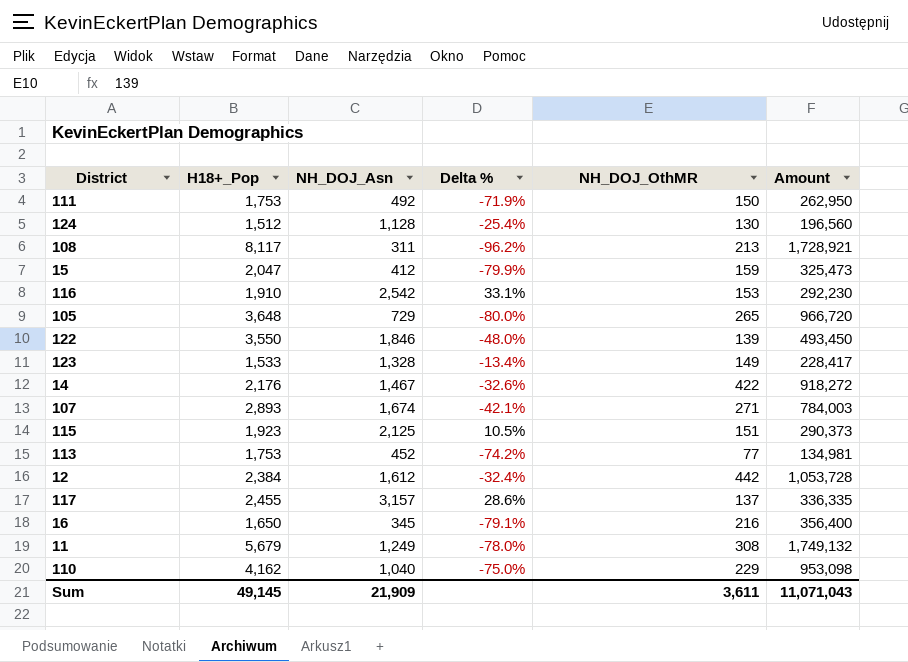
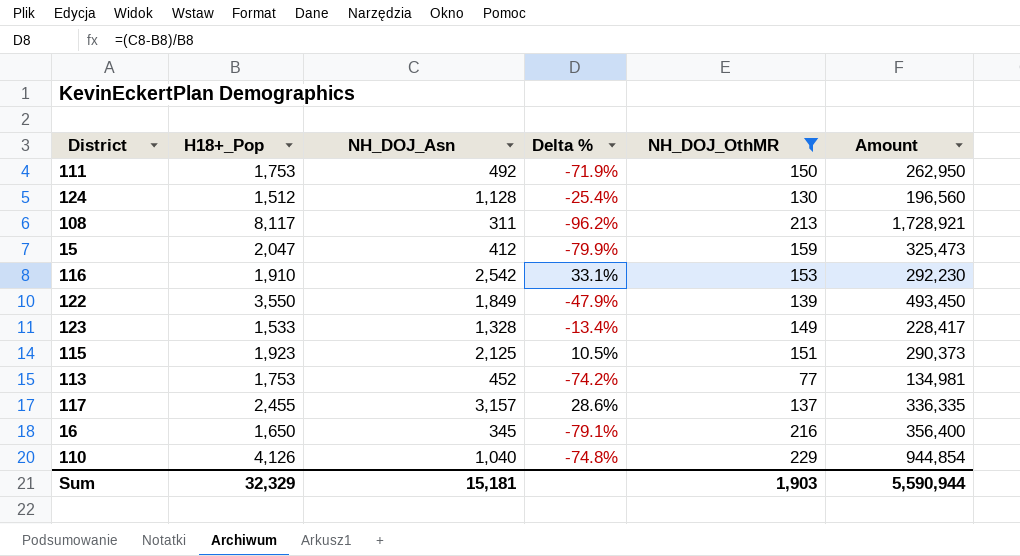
filter: none -> NH_DOJ_OthMR <= 229
122 | NH_DOJ_Asn: 1,846 -> 1,849
122 | Delta %: -48.0% -> -47.9%
110 | H18+_Pop: 4,162 -> 4,126
110 | Delta %: -75.0% -> -74.8%
110 | Amount: 953,098 -> 944,854
Sum | H18+_Pop: 49,145 -> 32,329
Sum | NH_DOJ_Asn: 21,909 -> 15,181
Sum | NH_DOJ_OthMR: 3,611 -> 1,903
Sum | Amount: 11,071,043 -> 5,590,944

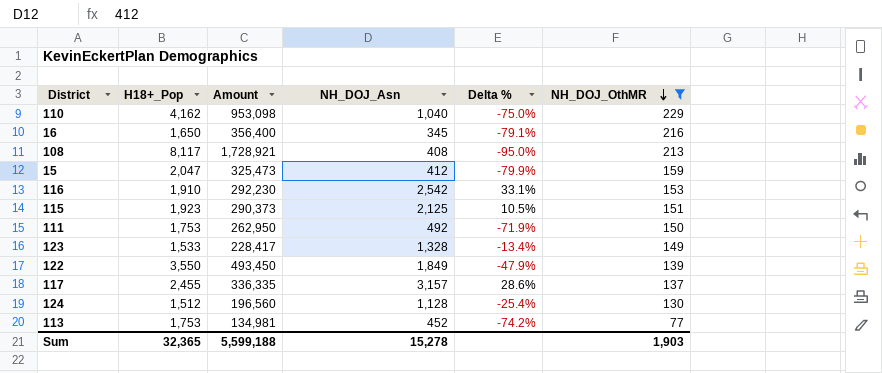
row order: none -> NH_DOJ_OthMR descending
column Amount | position: 6 -> 3
110 | H18+_Pop: 4,126 -> 4,162
110 | Amount: 944,854 -> 953,098
110 | Delta %: -74.8% -> -75.0%
108 | NH_DOJ_Asn: 311 -> 408
108 | Delta %: -96.2% -> -95.0%
Sum | H18+_Pop: 32,329 -> 32,365
Sum | Amount: 5,590,944 -> 5,599,188
Sum | NH_DOJ_Asn: 15,181 -> 15,278

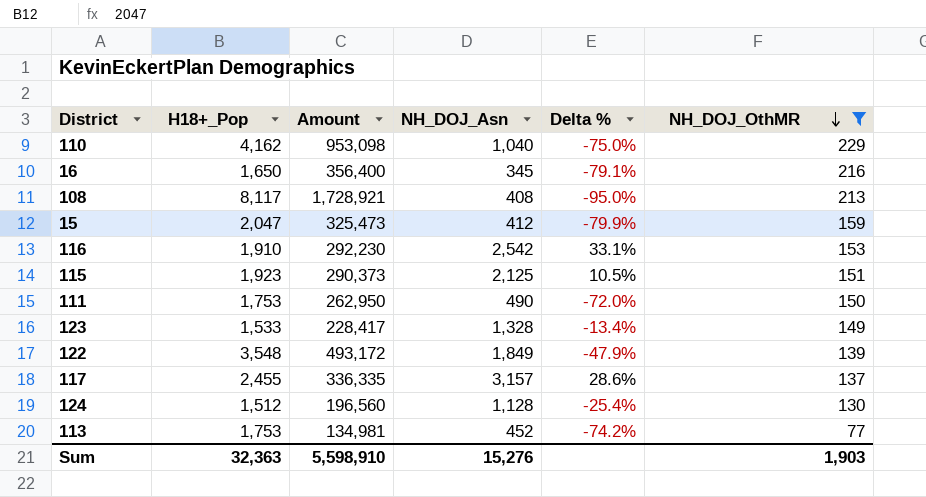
111 | NH_DOJ_Asn: 492 -> 490
111 | Delta %: -71.9% -> -72.0%
122 | H18+_Pop: 3,550 -> 3,548
122 | Amount: 493,450 -> 493,172
Sum | H18+_Pop: 32,365 -> 32,363
Sum | Amount: 5,599,188 -> 5,598,910
Sum | NH_DOJ_Asn: 15,278 -> 15,276

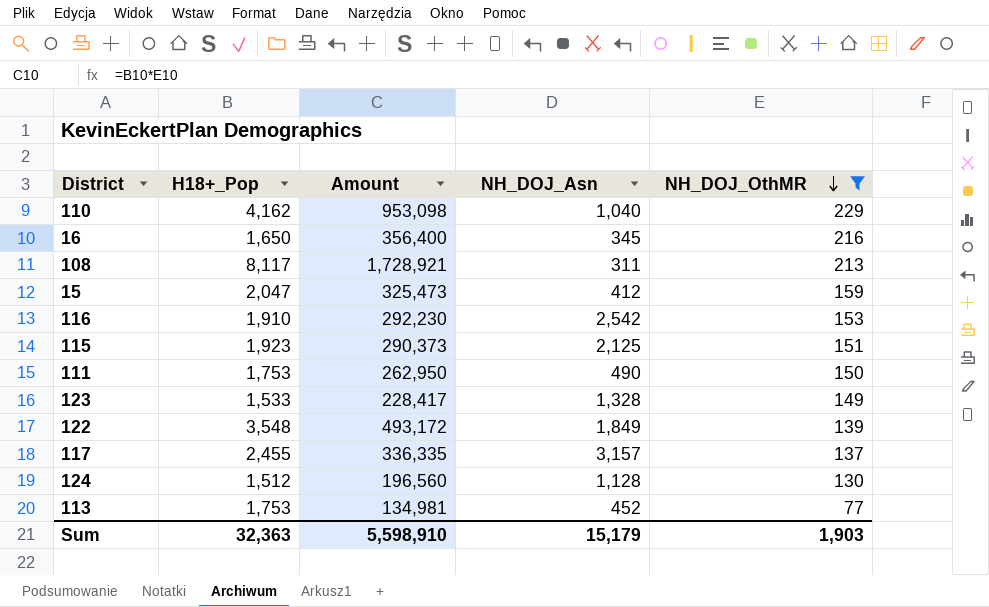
column Delta % | formula: ([NH_DOJ_Asn] - [H18+_Pop]) / [H18+_Pop] -> none
108 | NH_DOJ_Asn: 408 -> 311
Sum | NH_DOJ_Asn: 15,276 -> 15,179

